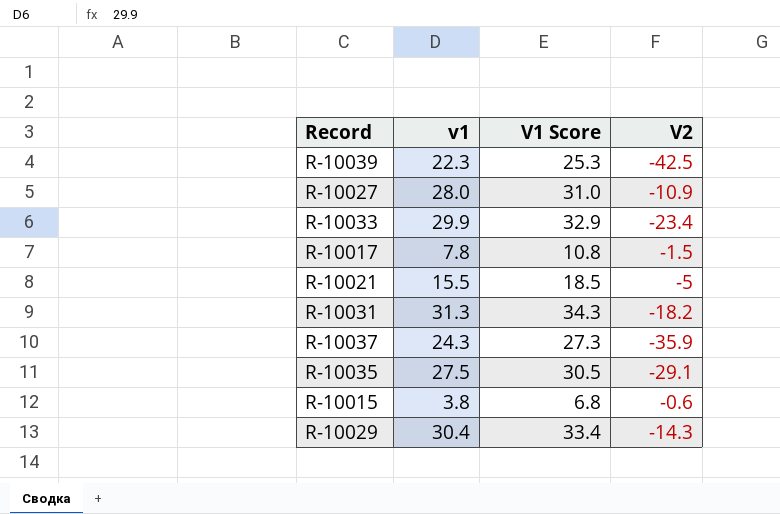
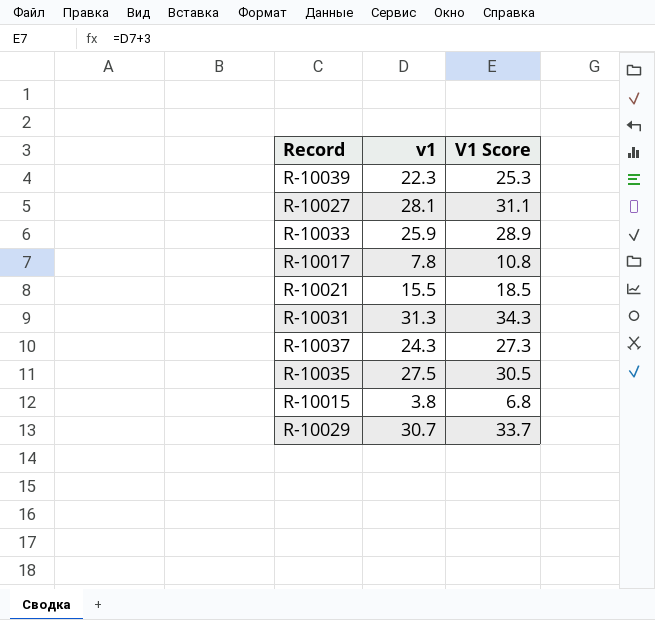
column V2 | position: 4 -> none
R-10027 | v1: 28.0 -> 28.1
R-10027 | V1 Score: 31.0 -> 31.1
R-10033 | v1: 29.9 -> 25.9
R-10033 | V1 Score: 32.9 -> 28.9
R-10029 | v1: 30.4 -> 30.7
R-10029 | V1 Score: 33.4 -> 33.7

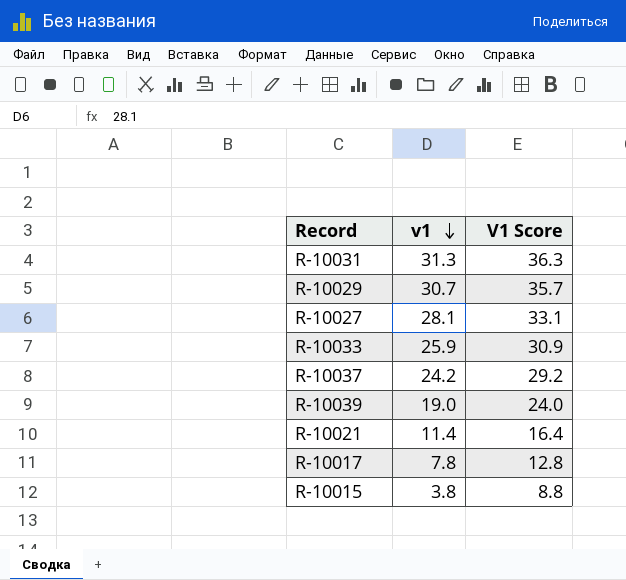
row order: none -> v1 descending
column V1 Score | formula: [v1] + 3 -> [v1] + 5
row R-10035: 27.5 | 30.5 -> none
R-10037 | v1: 24.3 -> 24.2
R-10039 | v1: 22.3 -> 19.0
R-10021 | v1: 15.5 -> 11.4

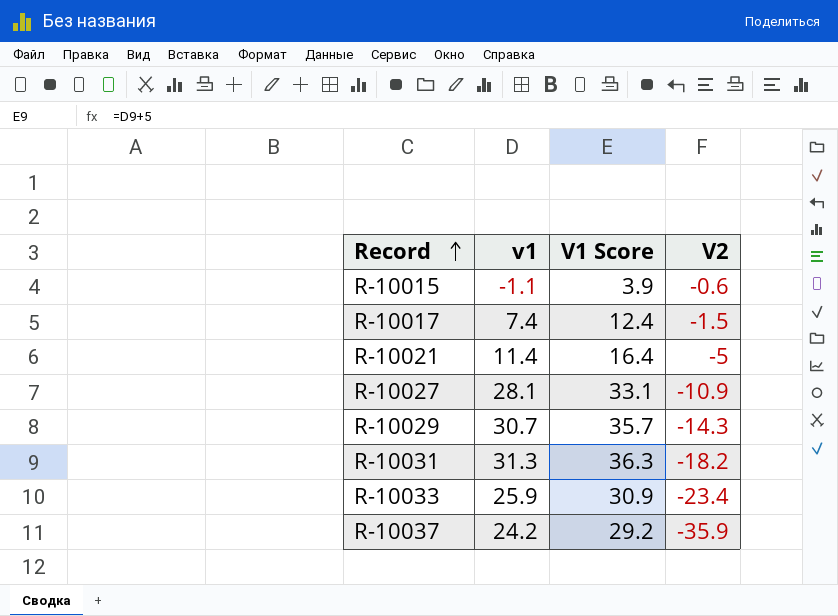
row order: v1 descending -> Record ascending
column V2 | position: none -> 4
row R-10039: 19.0 | 24.0 -> none
R-10015 | v1: 3.8 -> -1.1
R-10015 | V1 Score: 8.8 -> 3.9
R-10017 | v1: 7.8 -> 7.4
R-10017 | V1 Score: 12.8 -> 12.4

